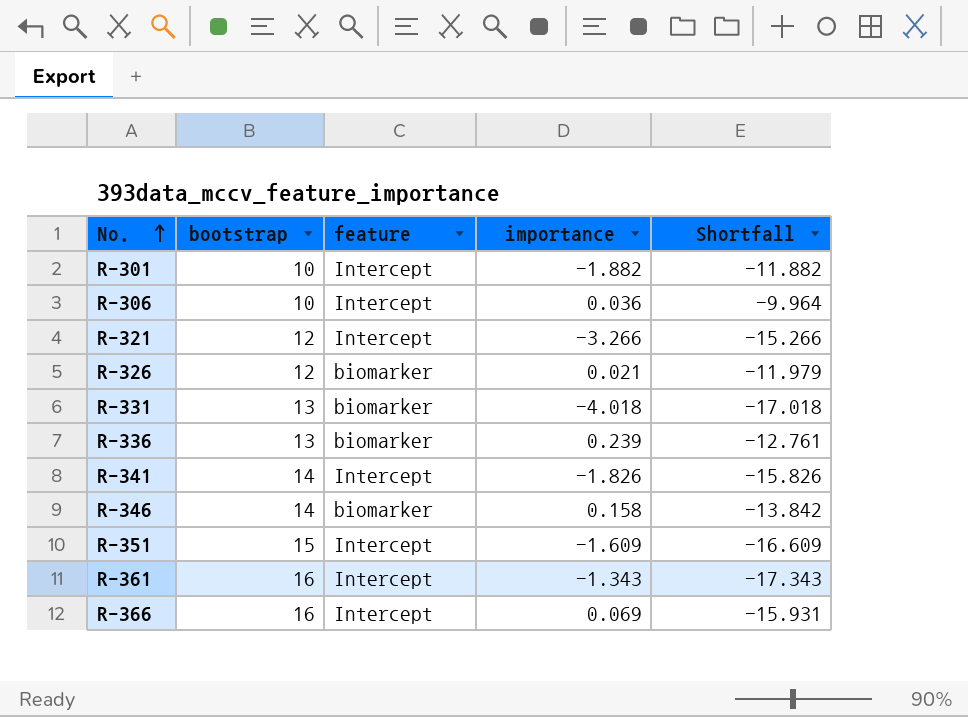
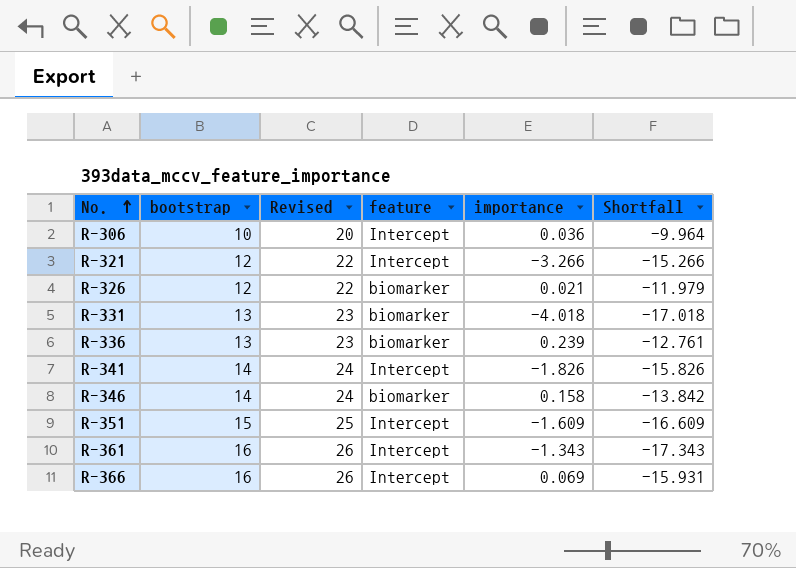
column Revised | formula: none -> [bootstrap] + 10
row R-301: 10 | Intercept | -1.882 | -11.882 -> none

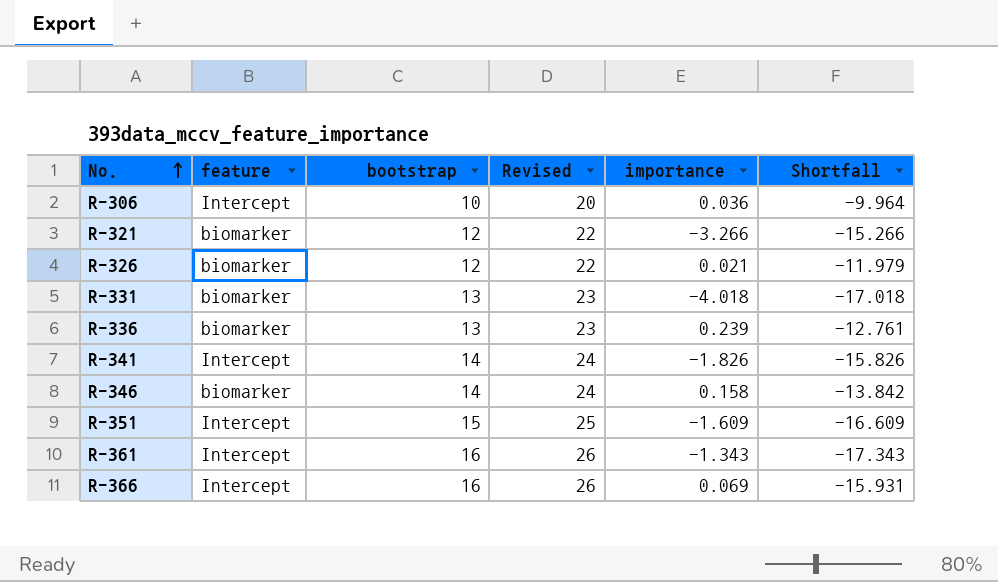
column feature | position: 4 -> 2
R-321 | feature: Intercept -> biomarker

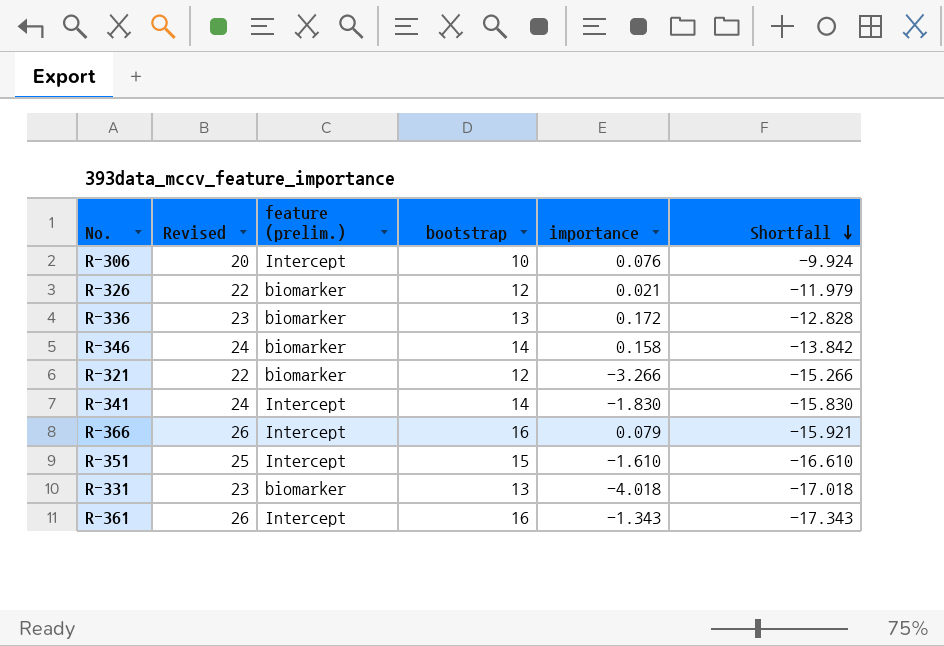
row order: No. ascending -> Shortfall descending
column Revised | position: 4 -> 2
column name: feature -> feature (prelim.)
R-306 | importance: 0.036 -> 0.076
R-306 | Shortfall: -9.964 -> -9.924
R-336 | importance: 0.239 -> 0.172
R-336 | Shortfall: -12.761 -> -12.828
R-341 | importance: -1.826 -> -1.830
R-341 | Shortfall: -15.826 -> -15.830
R-366 | importance: 0.069 -> 0.079
R-366 | Shortfall: -15.931 -> -15.921
R-351 | importance: -1.609 -> -1.610
R-351 | Shortfall: -16.609 -> -16.610

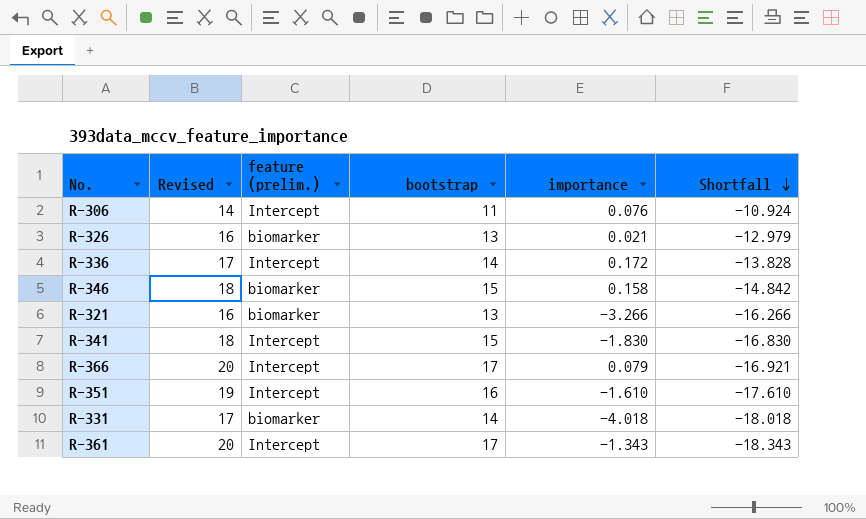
column Revised | formula: [bootstrap] + 10 -> [bootstrap] + 3
R-306 | bootstrap: 10 -> 11
R-306 | Shortfall: -9.924 -> -10.924
R-326 | bootstrap: 12 -> 13
R-326 | Shortfall: -11.979 -> -12.979
R-336 | feature (prelim.): biomarker -> Intercept
R-336 | bootstrap: 13 -> 14
R-336 | Shortfall: -12.828 -> -13.828
R-346 | bootstrap: 14 -> 15
R-346 | Shortfall: -13.842 -> -14.842
R-321 | bootstrap: 12 -> 13
R-321 | Shortfall: -15.266 -> -16.266
R-341 | bootstrap: 14 -> 15
R-341 | Shortfall: -15.830 -> -16.830
R-366 | bootstrap: 16 -> 17
R-366 | Shortfall: -15.921 -> -16.921
R-351 | bootstrap: 15 -> 16
R-351 | Shortfall: -16.610 -> -17.610
R-331 | bootstrap: 13 -> 14
R-331 | Shortfall: -17.018 -> -18.018
R-361 | bootstrap: 16 -> 17
R-361 | Shortfall: -17.343 -> -18.343

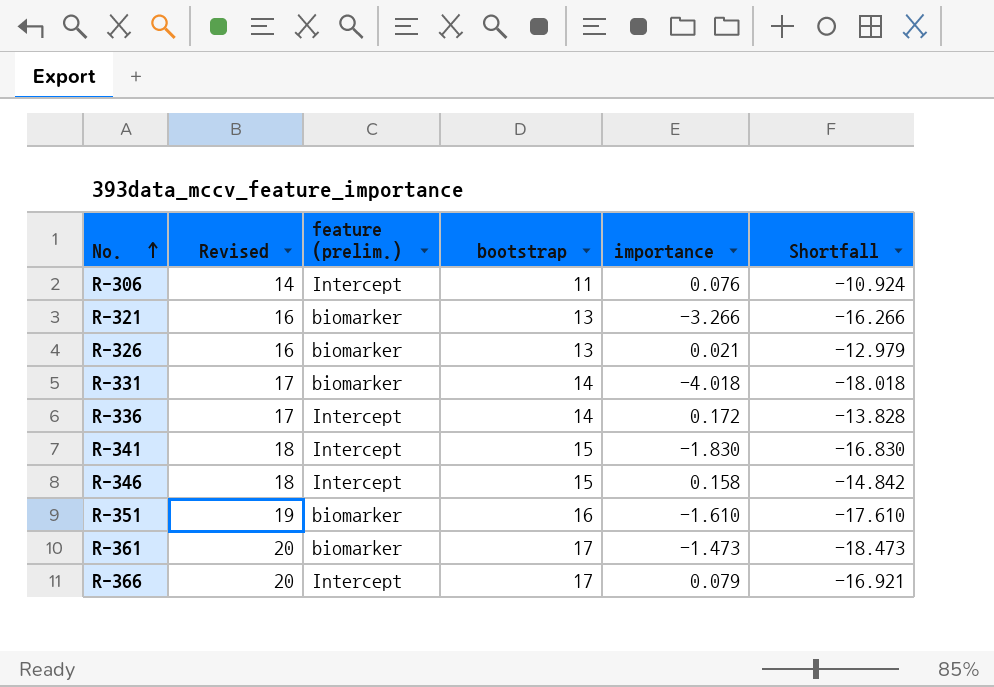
row order: Shortfall descending -> No. ascending
R-346 | feature (prelim.): biomarker -> Intercept
R-351 | feature (prelim.): Intercept -> biomarker
R-361 | feature (prelim.): Intercept -> biomarker
R-361 | importance: -1.343 -> -1.473
R-361 | Shortfall: -18.343 -> -18.473

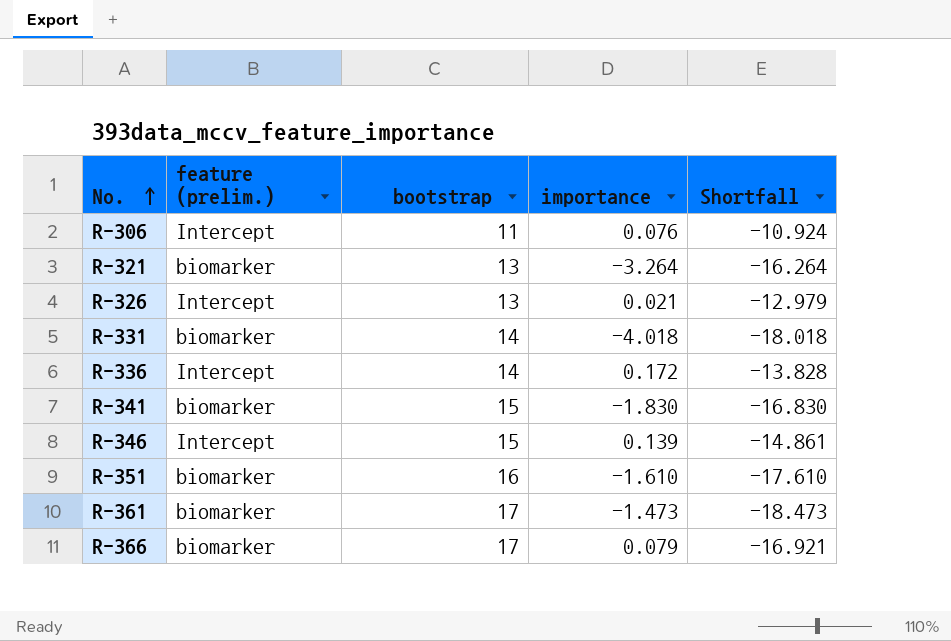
column Revised | formula: [bootstrap] + 3 -> none
R-321 | importance: -3.266 -> -3.264
R-321 | Shortfall: -16.266 -> -16.264
R-326 | feature (prelim.): biomarker -> Intercept
R-341 | feature (prelim.): Intercept -> biomarker
R-346 | importance: 0.158 -> 0.139
R-346 | Shortfall: -14.842 -> -14.861
R-366 | feature (prelim.): Intercept -> biomarker

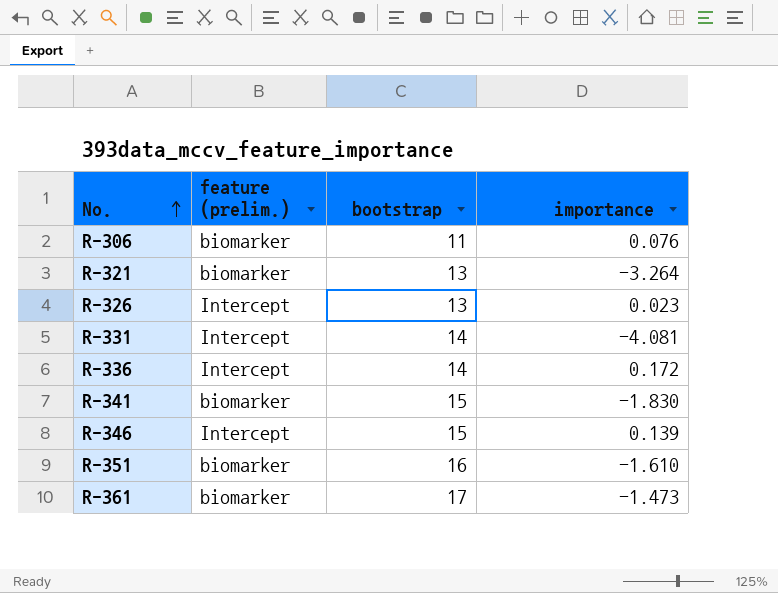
column Shortfall | formula: [importance] - [bootstrap] -> none
row R-366: biomarker | 17 | 0.079 | -16.921 -> none
R-306 | feature (prelim.): Intercept -> biomarker
R-326 | importance: 0.021 -> 0.023
R-331 | feature (prelim.): biomarker -> Intercept
R-331 | importance: -4.018 -> -4.081

